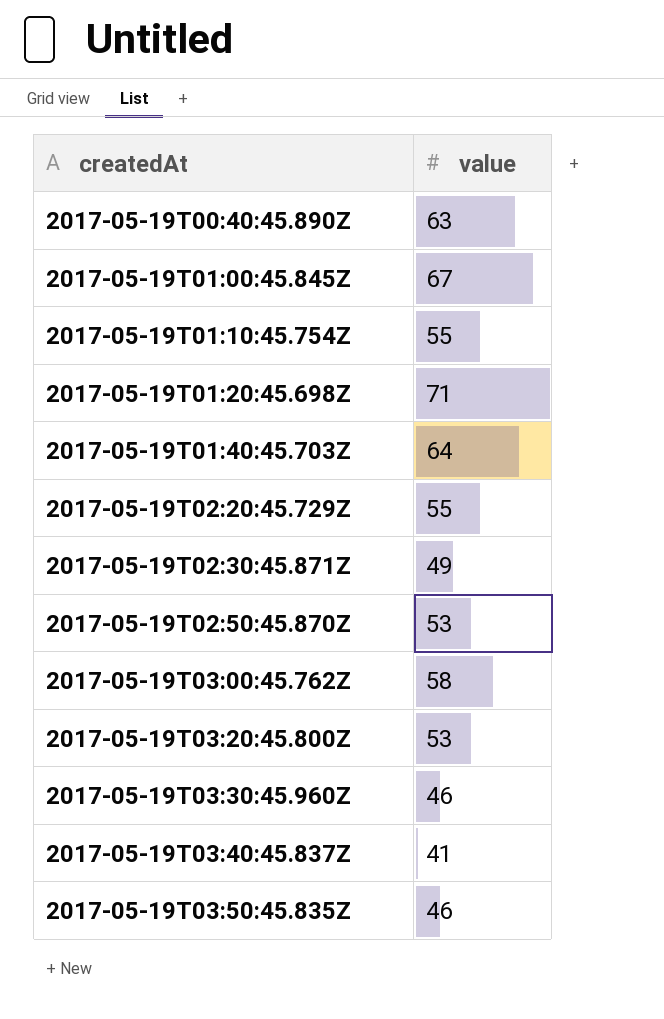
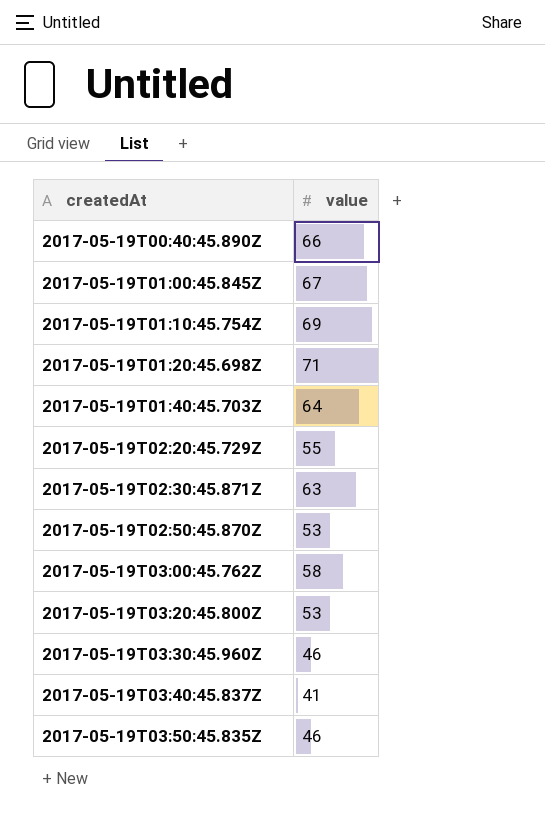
2017-05-19T00:40:45.890Z | value: 63 -> 66
2017-05-19T01:10:45.754Z | value: 55 -> 69
2017-05-19T02:30:45.871Z | value: 49 -> 63

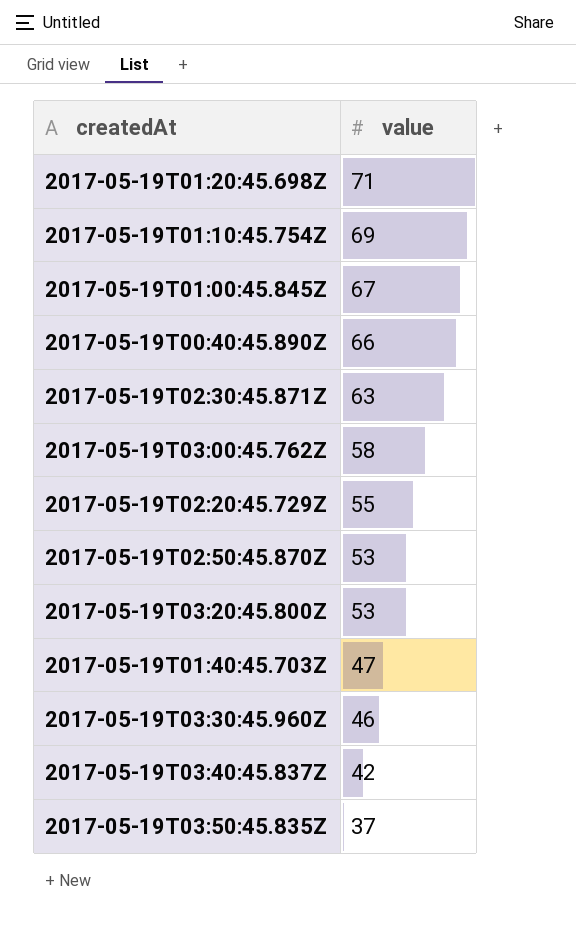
row order: createdAt ascending -> value descending
2017-05-19T01:40:45.703Z | value: 64 -> 47
2017-05-19T03:40:45.837Z | value: 41 -> 42
2017-05-19T03:50:45.835Z | value: 46 -> 37

